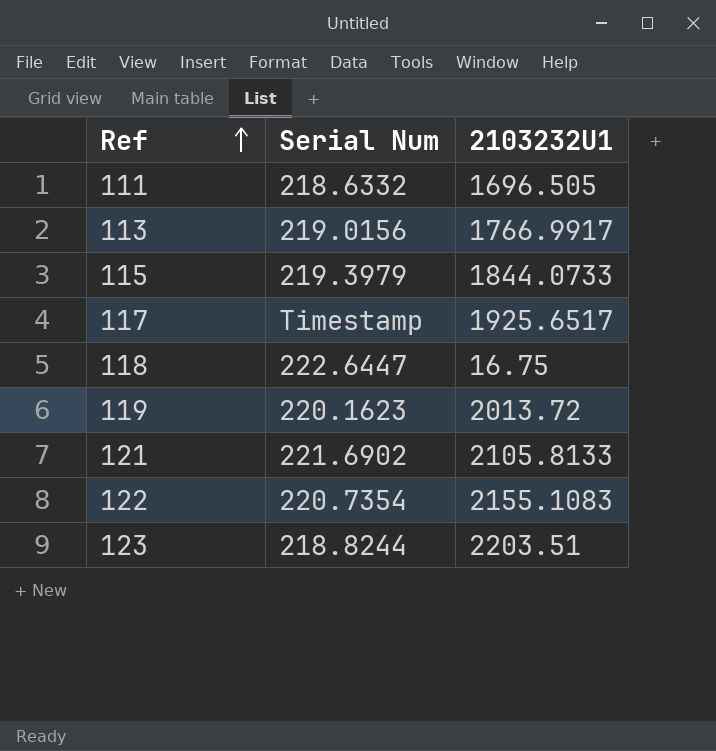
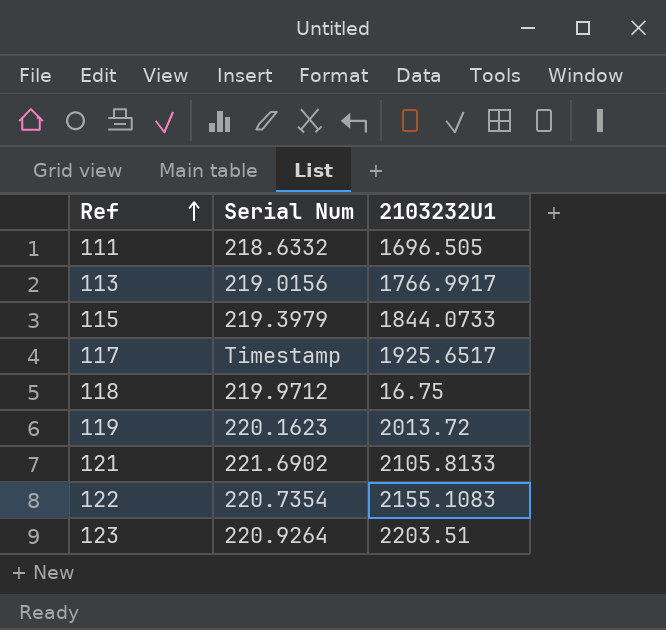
118 | Serial Num: 222.6447 -> 219.9712
123 | Serial Num: 218.8244 -> 220.9264

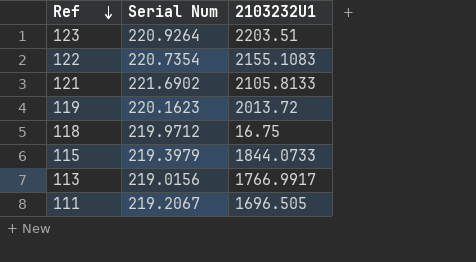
row order: Ref ascending -> Ref descending
row 117: Timestamp | 1925.6517 -> none
111 | Serial Num: 218.6332 -> 219.2067

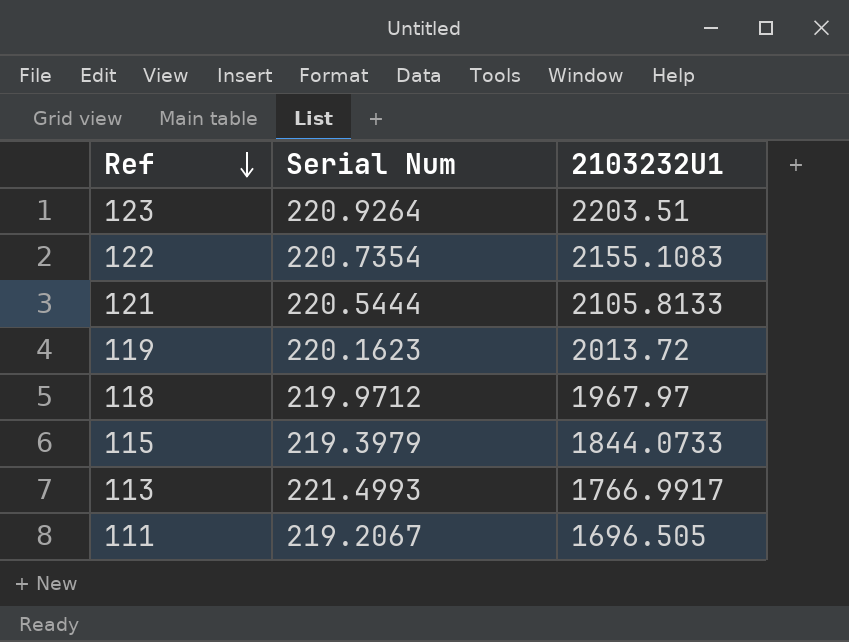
121 | Serial Num: 221.6902 -> 220.5444
118 | 2103232U1: 16.75 -> 1967.97
113 | Serial Num: 219.0156 -> 221.4993

